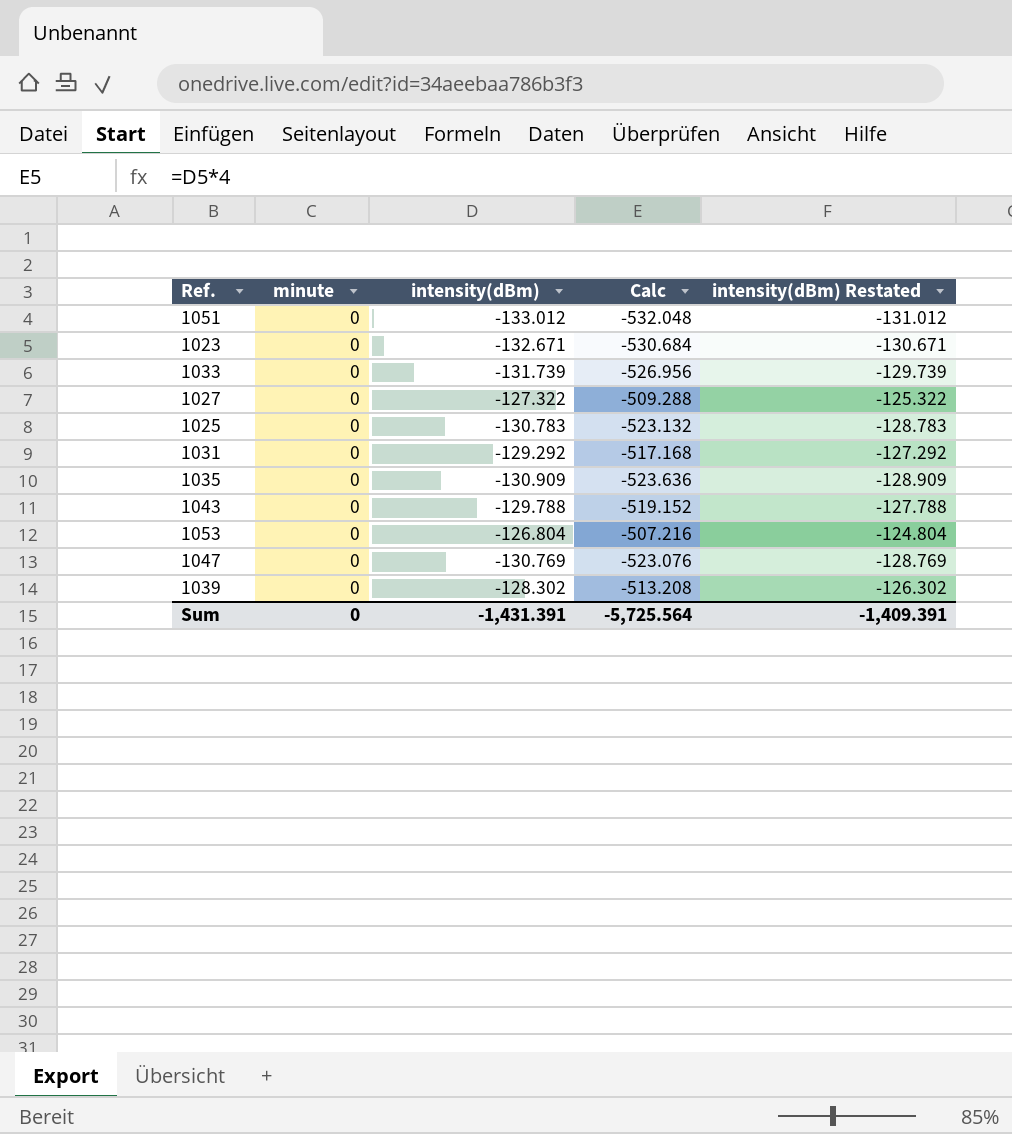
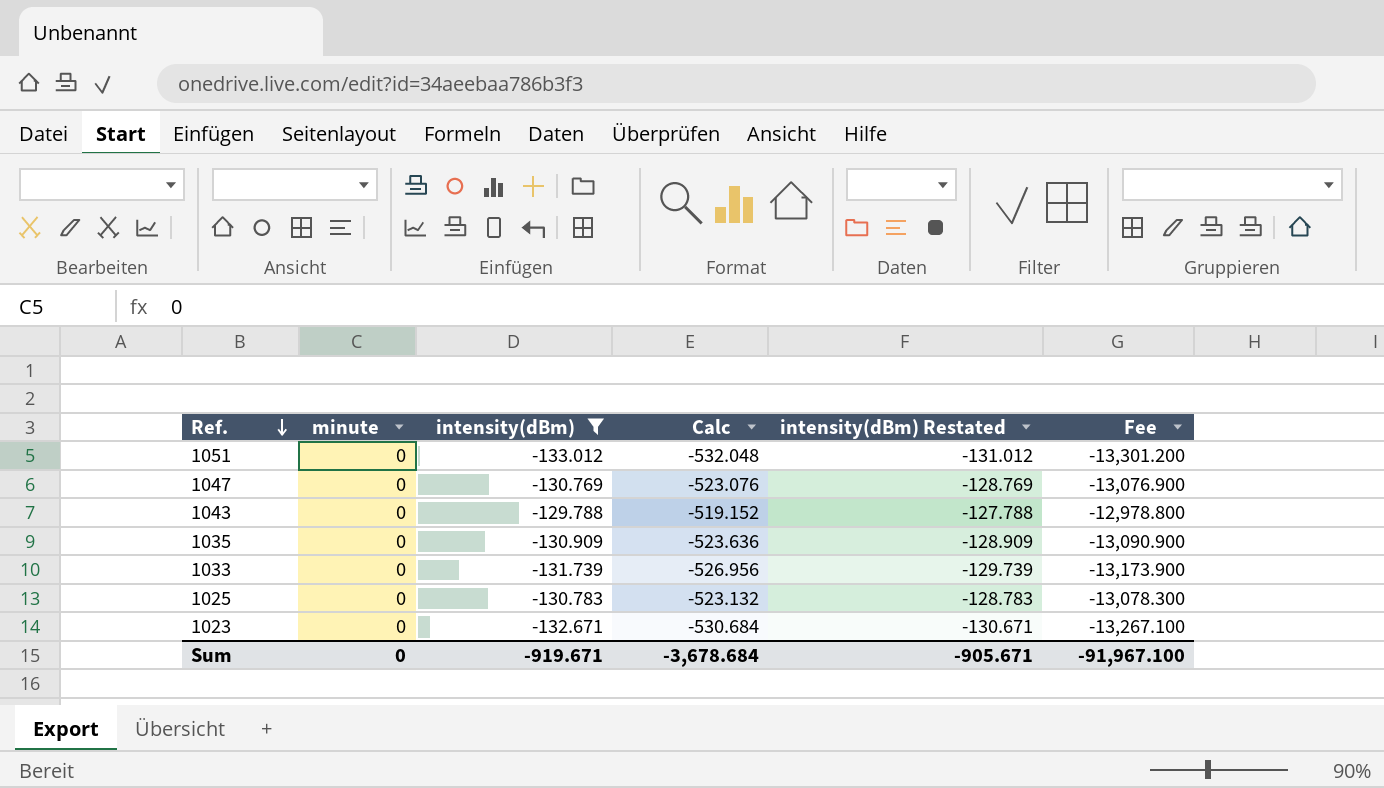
filter: none -> intensity(dBm) <= -129.788
row order: none -> Ref. descending
column Fee | formula: none -> [intensity(dBm)] * 100
Sum | intensity(dBm): -1,431.391 -> -919.671
Sum | Calc: -5,725.564 -> -3,678.684
Sum | intensity(dBm) Restated: -1,409.391 -> -905.671

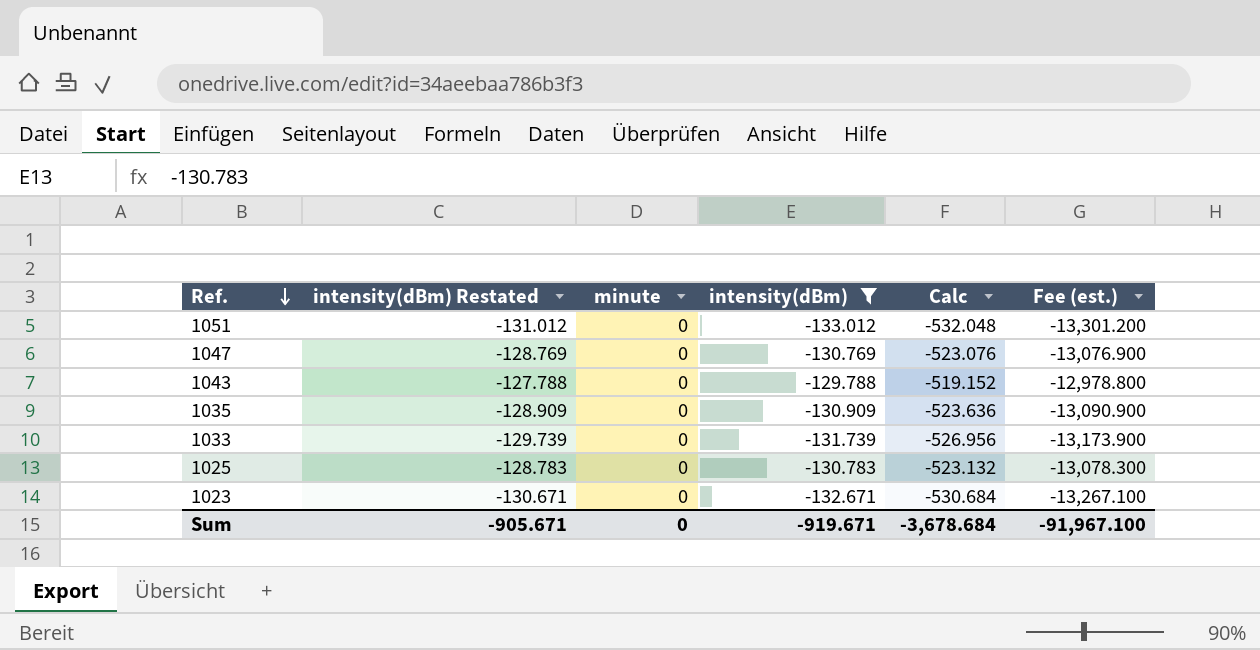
column intensity(dBm) Restated | position: 5 -> 2
column name: Fee -> Fee (est.)

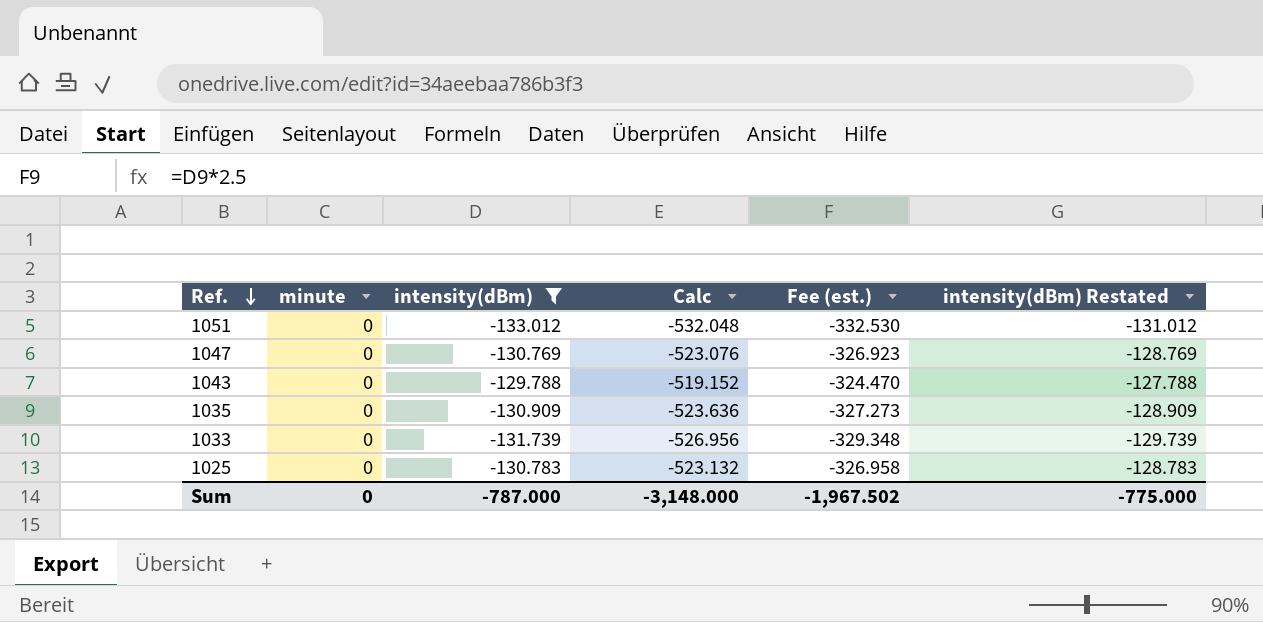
column Fee (est.) | formula: [intensity(dBm)] * 100 -> [intensity(dBm)] * 2.5
column intensity(dBm) Restated | position: 2 -> 6
row 1023: -130.671 | 0 | -132.671 | -530.684 | -13,267.100 -> none
Sum | intensity(dBm): -919.671 -> -787.000
Sum | Calc: -3,678.684 -> -3,148.000
Sum | Fee (est.): -91,967.100 -> -1,967.502
Sum | intensity(dBm) Restated: -905.671 -> -775.000

